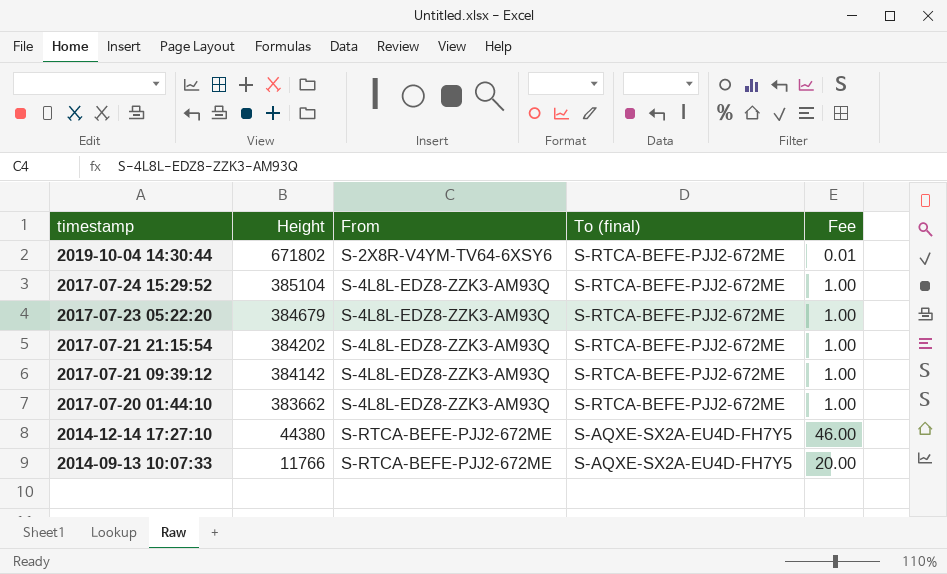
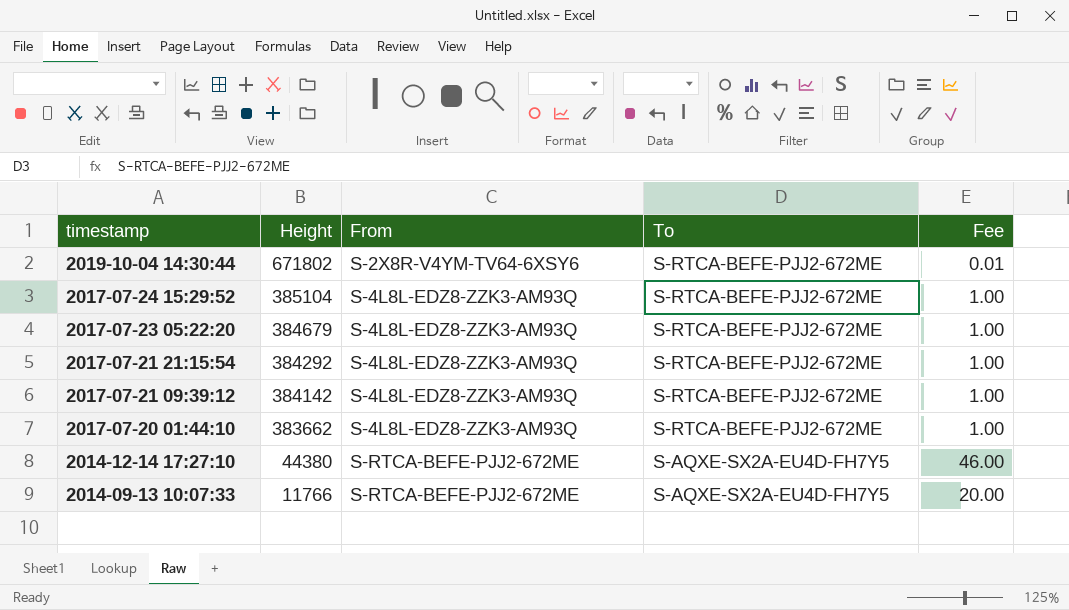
column name: To (final) -> To
2017-07-21 21:15:54 | Height: 384202 -> 384292

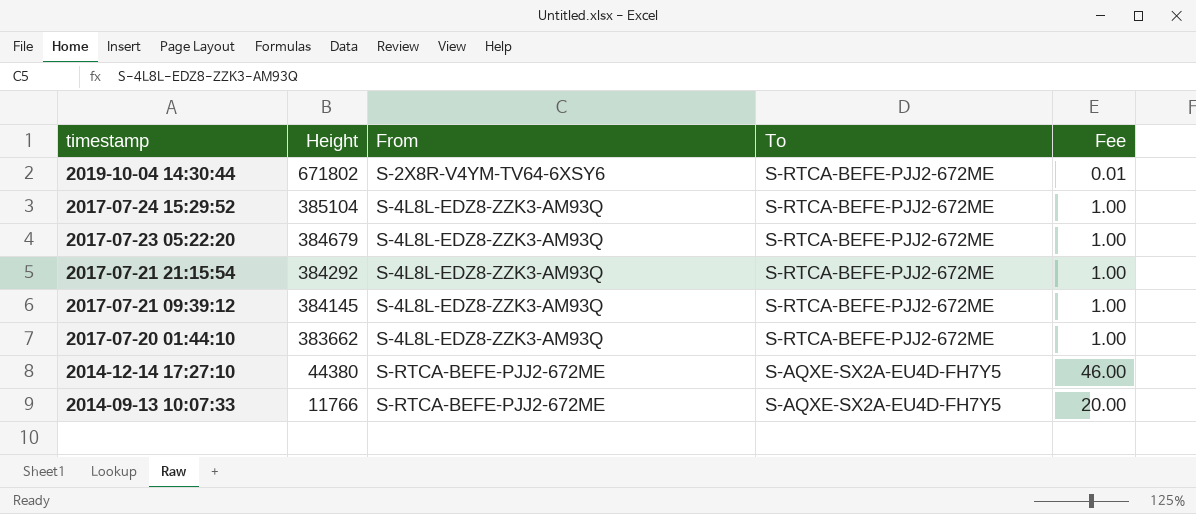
2017-07-21 09:39:12 | Height: 384142 -> 384145

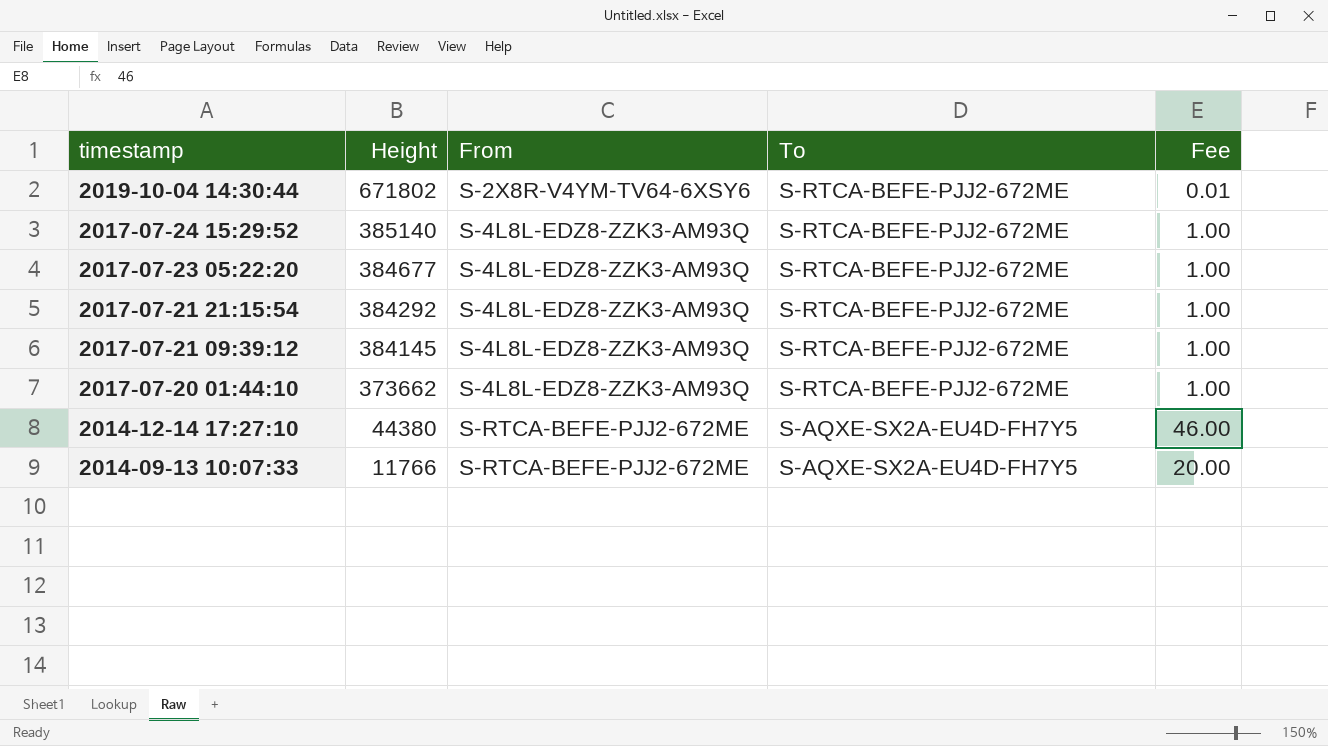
2017-07-24 15:29:52 | Height: 385104 -> 385140
2017-07-23 05:22:20 | Height: 384679 -> 384677
2017-07-20 01:44:10 | Height: 383662 -> 373662

